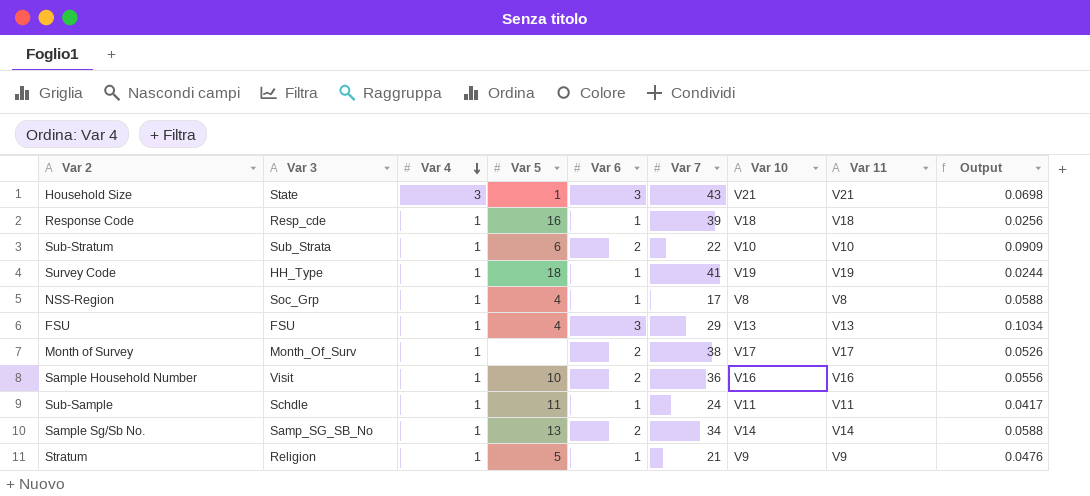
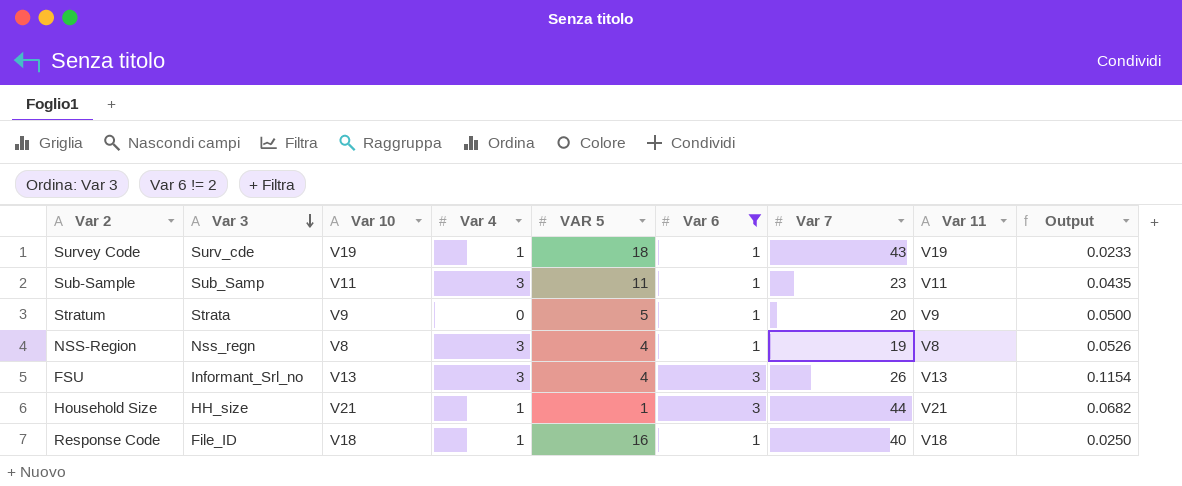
filter: none -> Var 6 != 2
row order: Var 4 descending -> Var 3 descending
column Var 10 | position: 7 -> 3
column name: Var 5 -> VAR 5
Survey Code | Var 3: HH_Type -> Surv_cde
Survey Code | Var 7: 41 -> 43
Survey Code | Output: 0.0244 -> 0.0233
Sub-Sample | Var 3: Schdle -> Sub_Samp
Sub-Sample | Var 4: 1 -> 3
Sub-Sample | Var 7: 24 -> 23
Sub-Sample | Output: 0.0417 -> 0.0435
Stratum | Var 3: Religion -> Strata
Stratum | Var 4: 1 -> 0
Stratum | Var 7: 21 -> 20
Stratum | Output: 0.0476 -> 0.0500
NSS-Region | Var 3: Soc_Grp -> Nss_regn
NSS-Region | Var 4: 1 -> 3
NSS-Region | Var 7: 17 -> 19
NSS-Region | Output: 0.0588 -> 0.0526
FSU | Var 3: FSU -> Informant_Srl_no
FSU | Var 4: 1 -> 3
FSU | Var 7: 29 -> 26
FSU | Output: 0.1034 -> 0.1154
Household Size | Var 3: State -> HH_size
Household Size | Var 4: 3 -> 1
Household Size | Var 7: 43 -> 44
Household Size | Output: 0.0698 -> 0.0682
Response Code | Var 3: Resp_cde -> File_ID
Response Code | Var 7: 39 -> 40
Response Code | Output: 0.0256 -> 0.0250

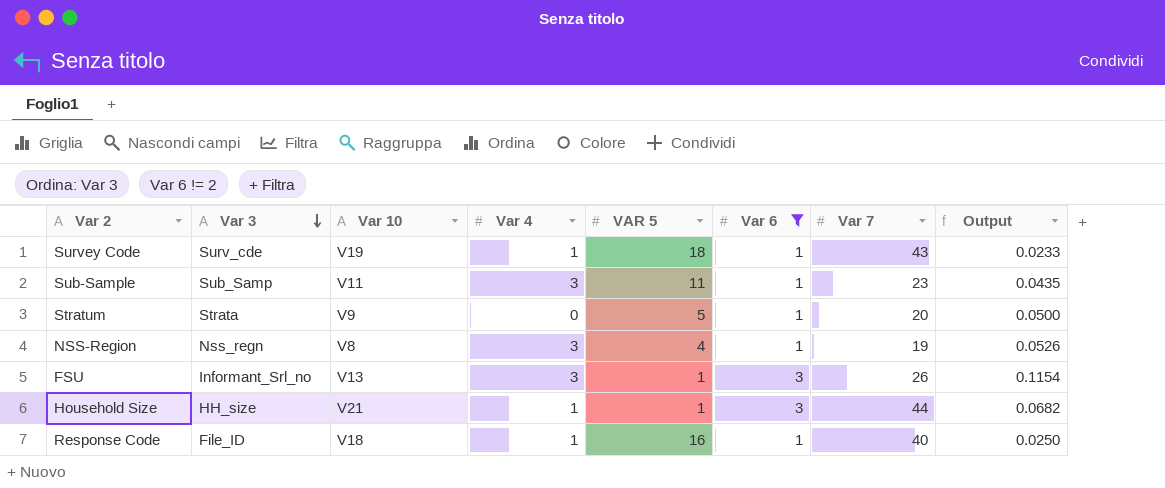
column Var 11 | position: 8 -> none
FSU | VAR 5: 4 -> 1

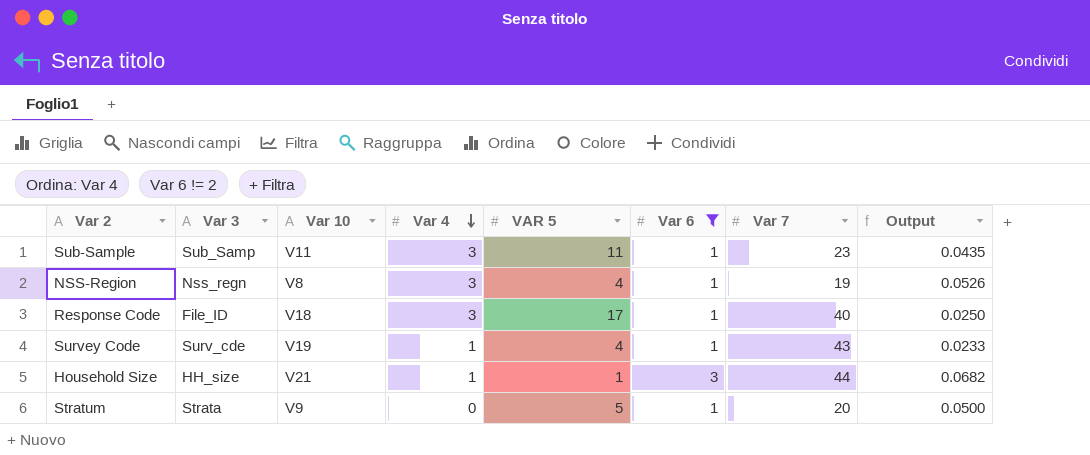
row order: Var 3 descending -> Var 4 descending
row FSU: Informant_Srl_no | V13 | 3 | 1 | 3 | 26 | 0.1154 -> none
Response Code | Var 4: 1 -> 3
Response Code | VAR 5: 16 -> 17
Survey Code | VAR 5: 18 -> 4

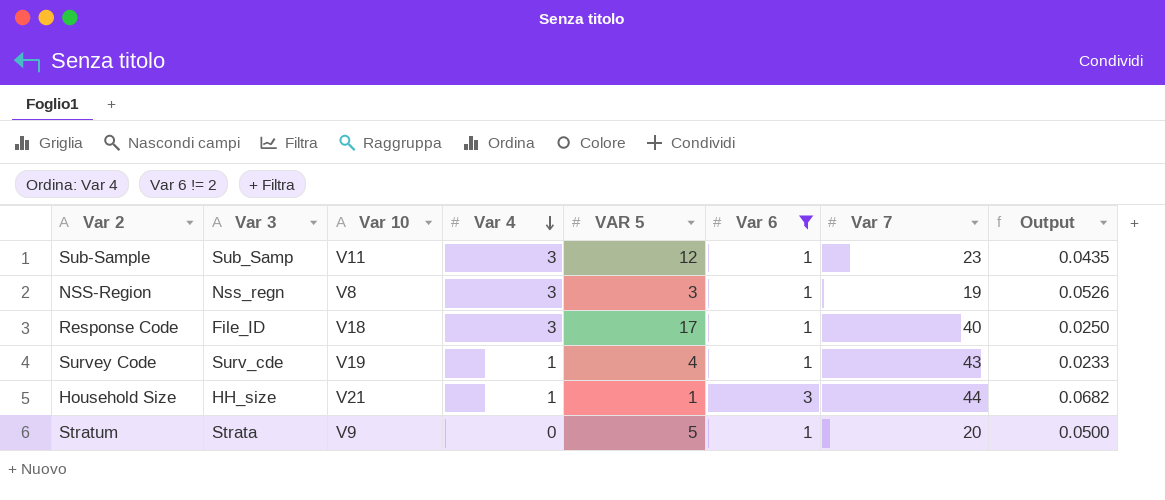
Sub-Sample | VAR 5: 11 -> 12
NSS-Region | VAR 5: 4 -> 3

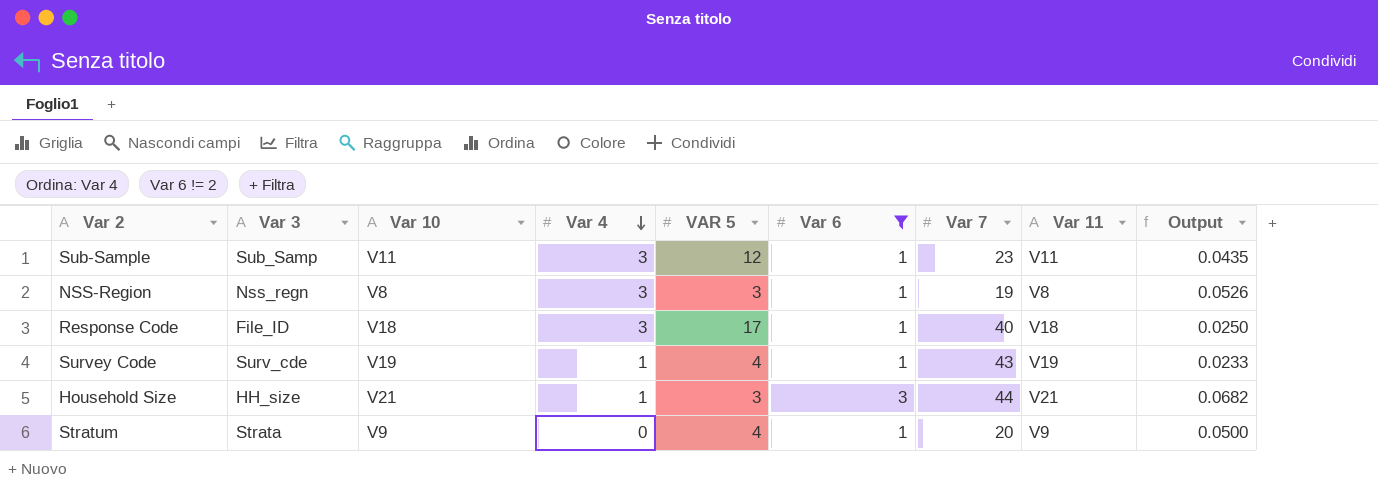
column Var 11 | position: none -> 8
Household Size | VAR 5: 1 -> 3
Stratum | VAR 5: 5 -> 4

